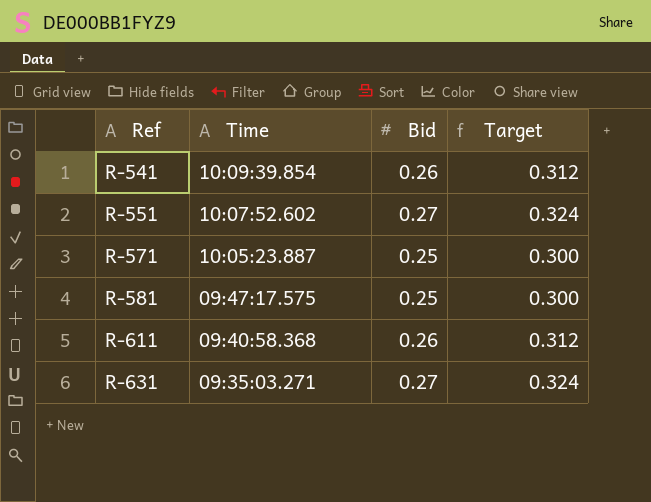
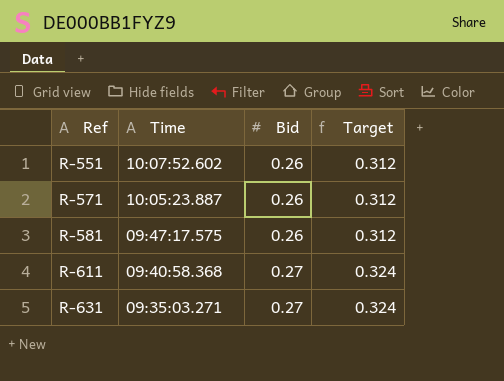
row R-541: 10:09:39.854 | 0.26 | 0.312 -> none
R-551 | Bid: 0.27 -> 0.26
R-551 | Target: 0.324 -> 0.312
R-571 | Bid: 0.25 -> 0.26
R-571 | Target: 0.300 -> 0.312
R-581 | Bid: 0.25 -> 0.26
R-581 | Target: 0.300 -> 0.312
R-611 | Bid: 0.26 -> 0.27
R-611 | Target: 0.312 -> 0.324

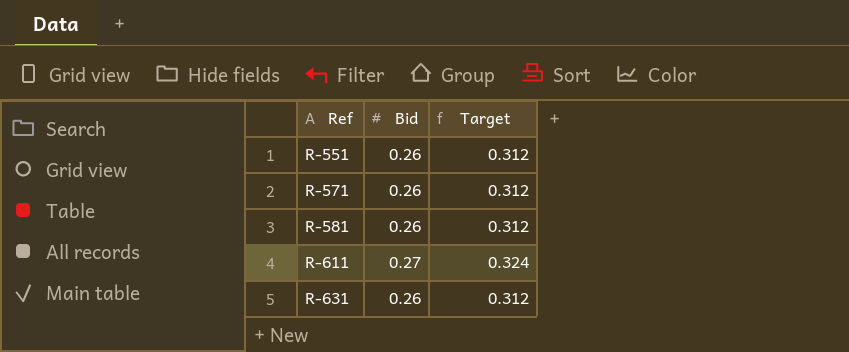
column Time | position: 2 -> none
R-631 | Bid: 0.27 -> 0.26
R-631 | Target: 0.324 -> 0.312

